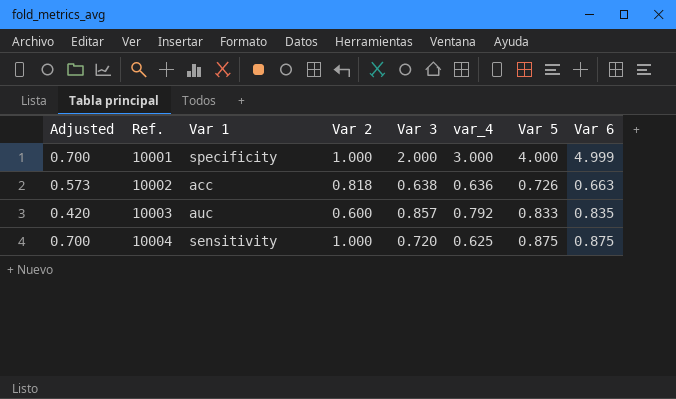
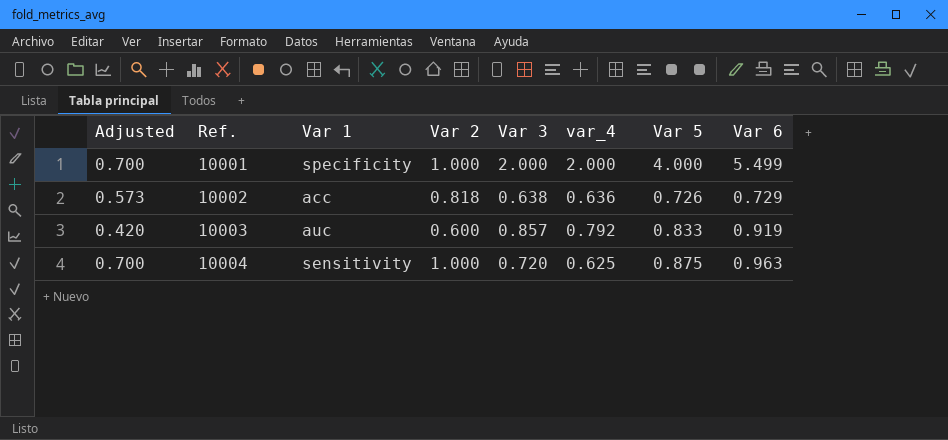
10001 | var_4: 3.000 -> 2.000
10001 | Var 6: 4.999 -> 5.499
10002 | Var 6: 0.663 -> 0.729
10003 | Var 6: 0.835 -> 0.919
10004 | Var 6: 0.875 -> 0.963

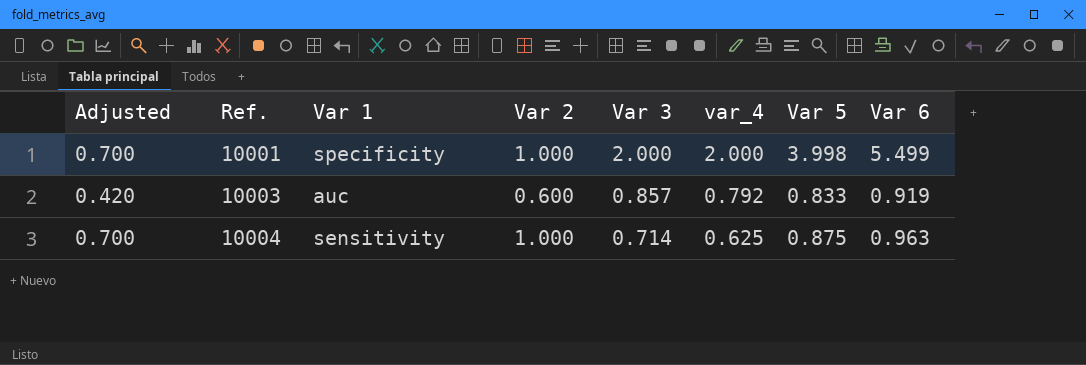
row 10002: 0.573 | acc | 0.818 | 0.638 | 0.636 | 0.726 | 0.729 -> none
10001 | Var 5: 4.000 -> 3.998
10004 | Var 3: 0.720 -> 0.714

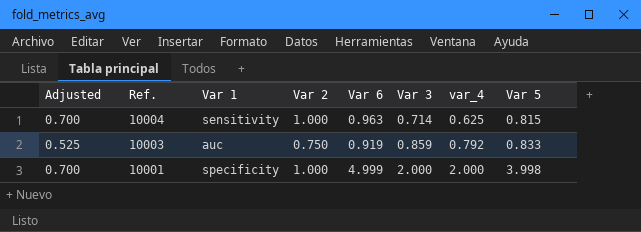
row order: Ref. ascending -> Ref. descending
column Var 6 | position: 8 -> 5
10004 | Var 5: 0.875 -> 0.815
10003 | Adjusted: 0.420 -> 0.525
10003 | Var 2: 0.600 -> 0.750
10003 | Var 3: 0.857 -> 0.859
10001 | Var 6: 5.499 -> 4.999

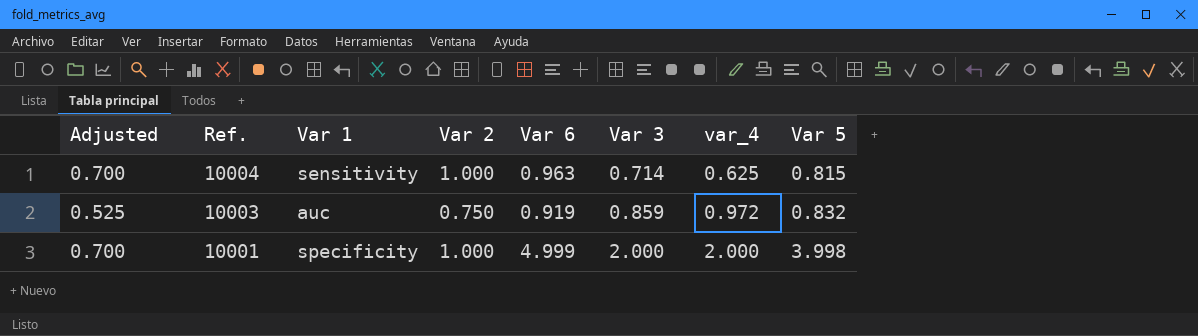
10003 | var_4: 0.792 -> 0.972
10003 | Var 5: 0.833 -> 0.832

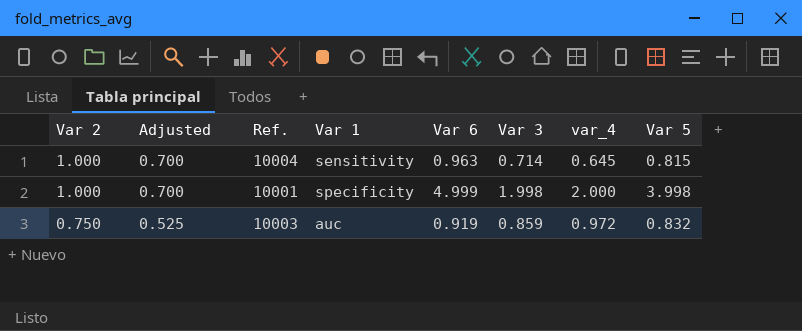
row order: Ref. descending -> Var 2 descending
column Var 2 | position: 4 -> 1
10004 | var_4: 0.625 -> 0.645
10001 | Var 3: 2.000 -> 1.998

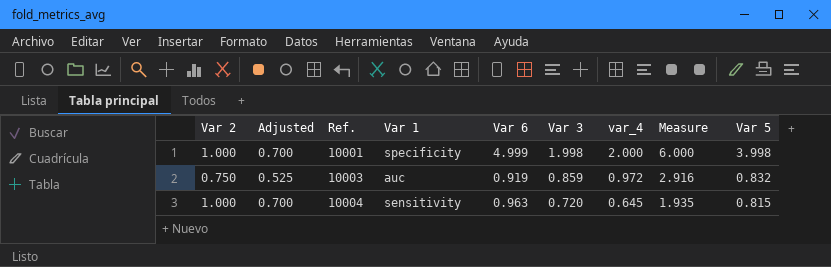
row order: Var 2 descending -> Ref. ascending
column Measure | formula: none -> [var_4] * 3
10004 | Var 3: 0.714 -> 0.720

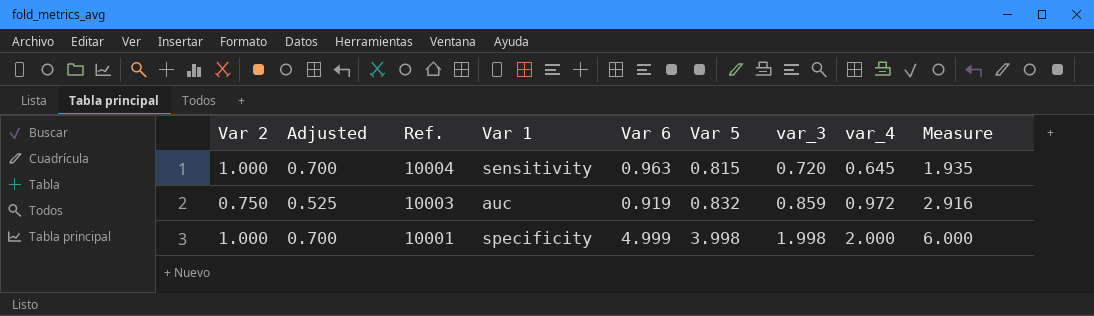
row order: Ref. ascending -> Ref. descending
column Var 5 | position: 9 -> 6
column name: Var 3 -> var_3

